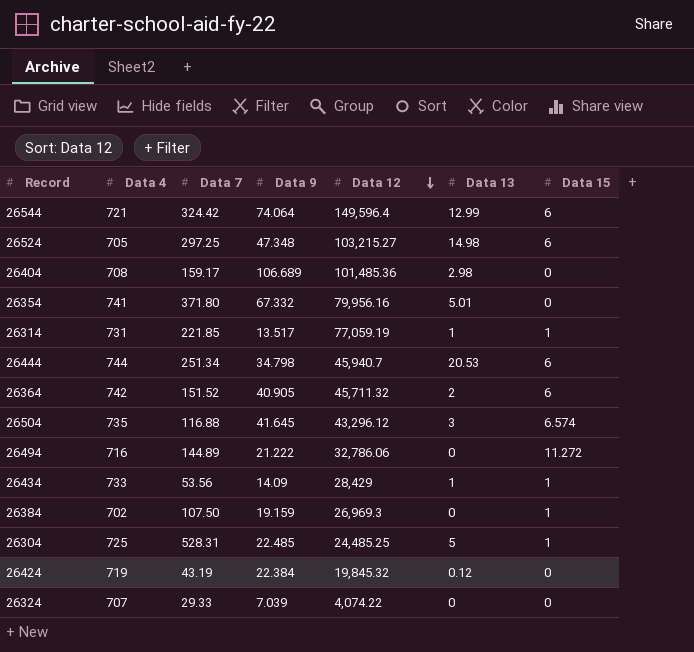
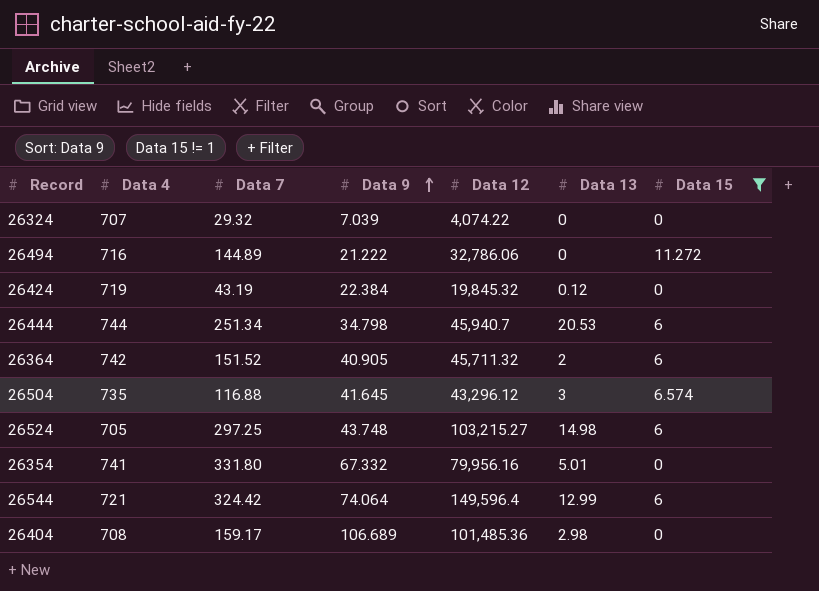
filter: none -> Data 15 != 1
row order: Data 12 descending -> Data 9 ascending
26324 | Data 7: 29.33 -> 29.32
26524 | Data 9: 47.348 -> 43.748
26354 | Data 7: 371.80 -> 331.80

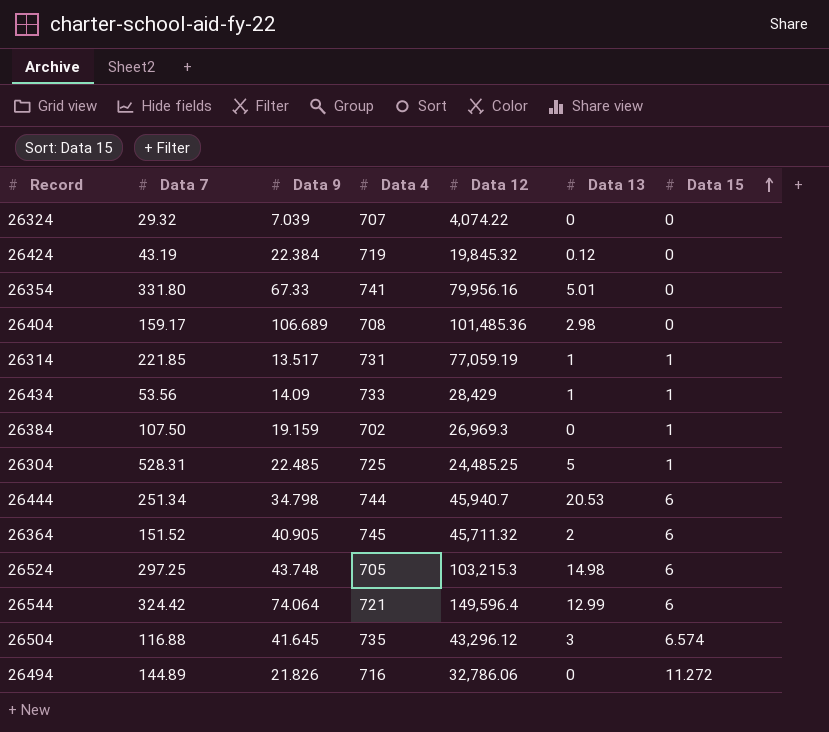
filter: Data 15 != 1 -> none
row order: Data 9 ascending -> Data 15 ascending
column Data 4 | position: 2 -> 4
26354 | Data 9: 67.332 -> 67.33
26364 | Data 4: 742 -> 745
26524 | Data 12: 103,215.27 -> 103,215.3
26494 | Data 9: 21.222 -> 21.826

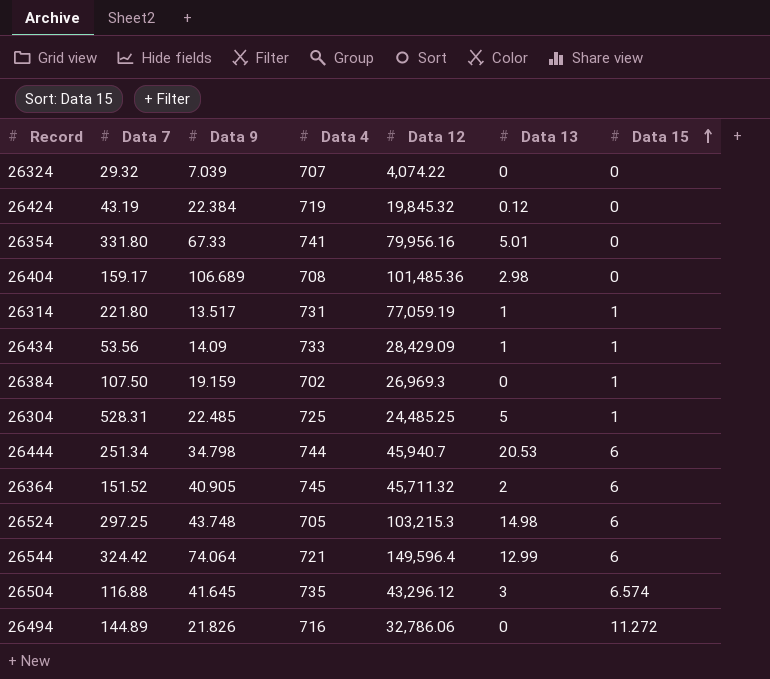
26314 | Data 7: 221.85 -> 221.80
26434 | Data 12: 28,429 -> 28,429.09

